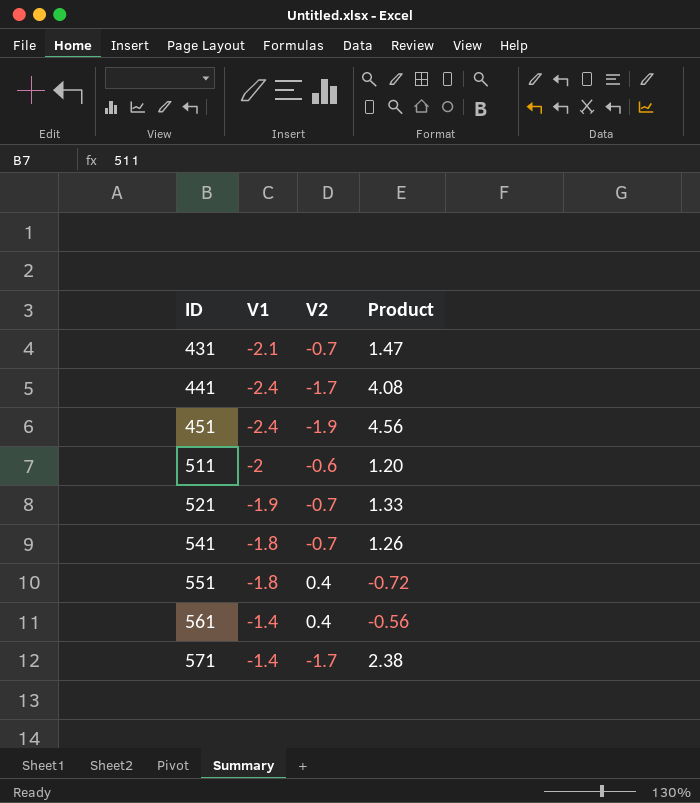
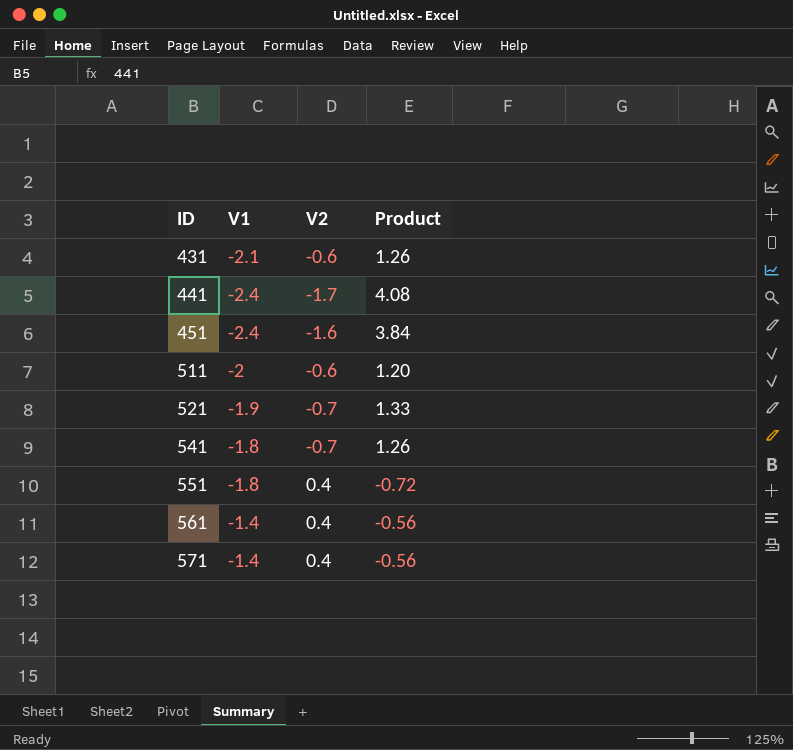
431 | V2: -0.7 -> -0.6
431 | Product: 1.47 -> 1.26
451 | V2: -1.9 -> -1.6
451 | Product: 4.56 -> 3.84
571 | V2: -1.7 -> 0.4
571 | Product: 2.38 -> -0.56

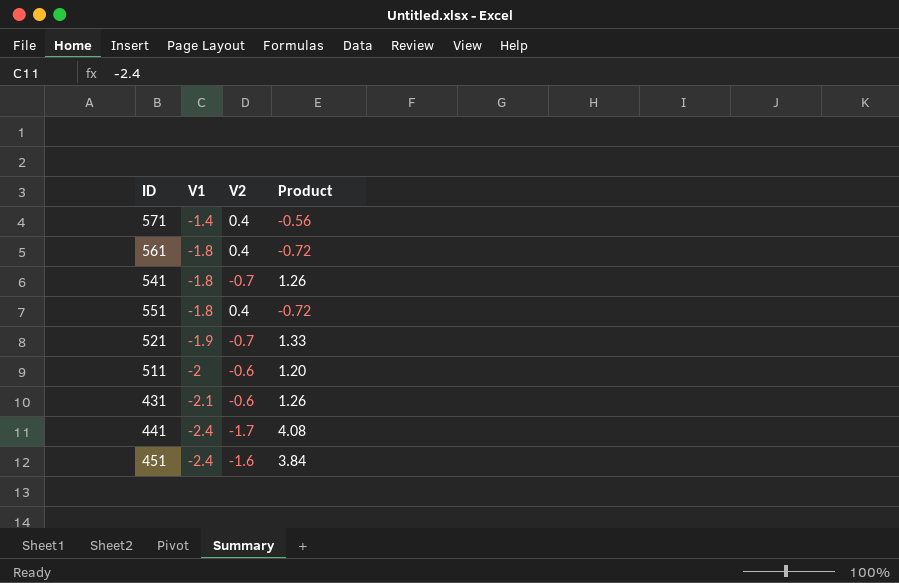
row order: ID ascending -> V1 descending
561 | V1: -1.4 -> -1.8
561 | Product: -0.56 -> -0.72

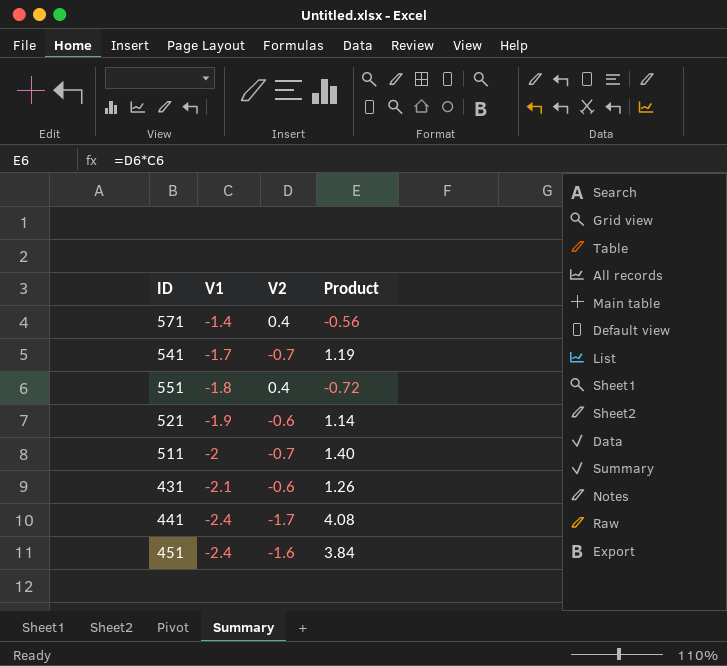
row 561: -1.8 | 0.4 | -0.72 -> none
541 | V1: -1.8 -> -1.7
541 | Product: 1.26 -> 1.19
521 | V2: -0.7 -> -0.6
521 | Product: 1.33 -> 1.14
511 | V2: -0.6 -> -0.7
511 | Product: 1.20 -> 1.40

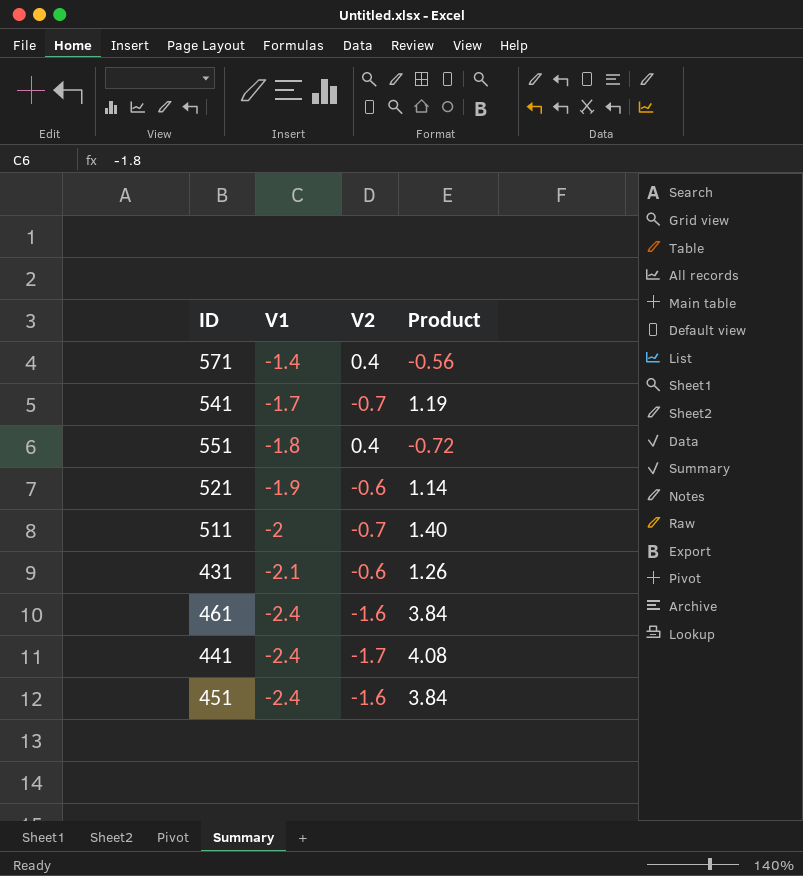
row 461: none -> -2.4 | -1.6 | 3.84

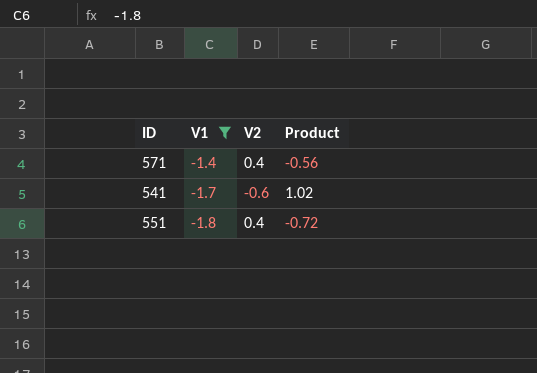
filter: none -> V1 >= -1.8
541 | V2: -0.7 -> -0.6
541 | Product: 1.19 -> 1.02

